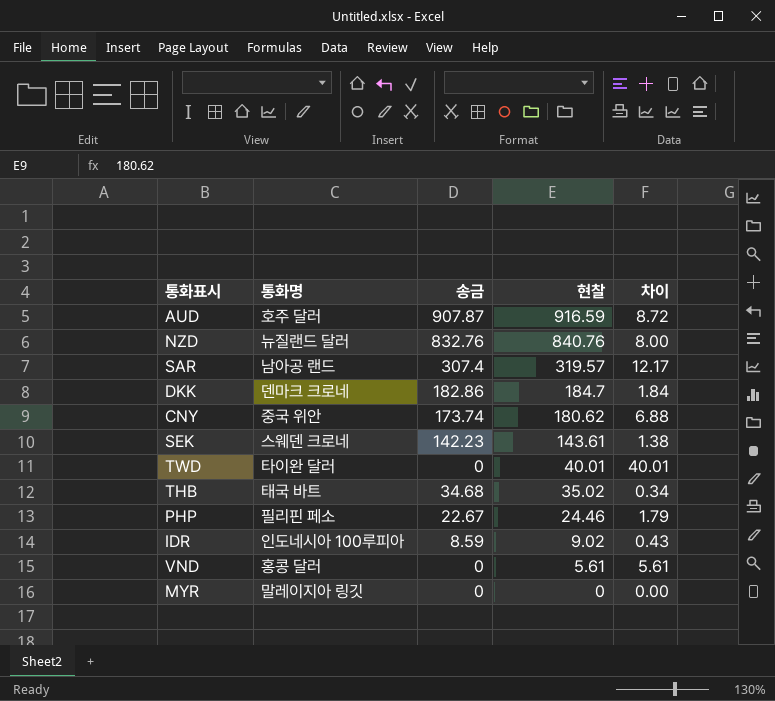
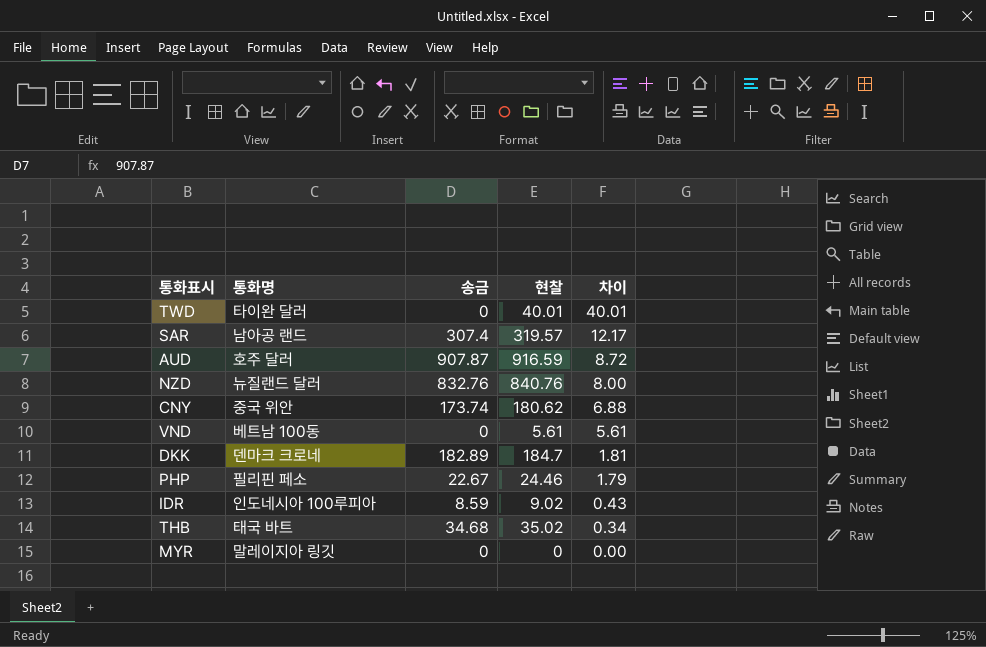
row order: 현찰 descending -> 차이 descending
row SEK: 스웨덴 크로네 | 142.23 | 143.61 | 1.38 -> none
VND | 통화명: 홍콩 달러 -> 베트남 100동
DKK | 송금: 182.86 -> 182.89
DKK | 차이: 1.84 -> 1.81

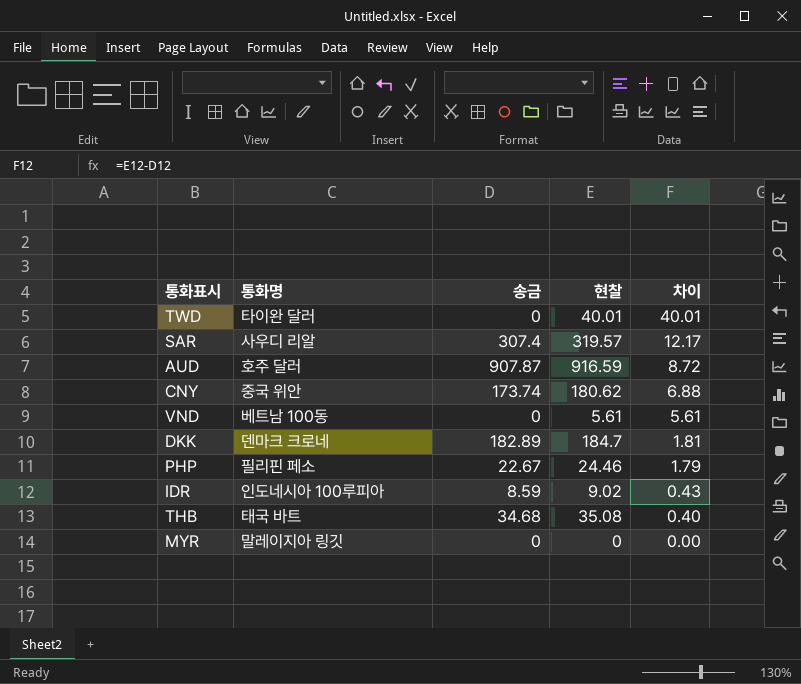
row NZD: 뉴질랜드 달러 | 832.76 | 840.76 | 8.00 -> none
SAR | 통화명: 남아공 랜드 -> 사우디 리알
THB | 현찰: 35.02 -> 35.08
THB | 차이: 0.34 -> 0.40

